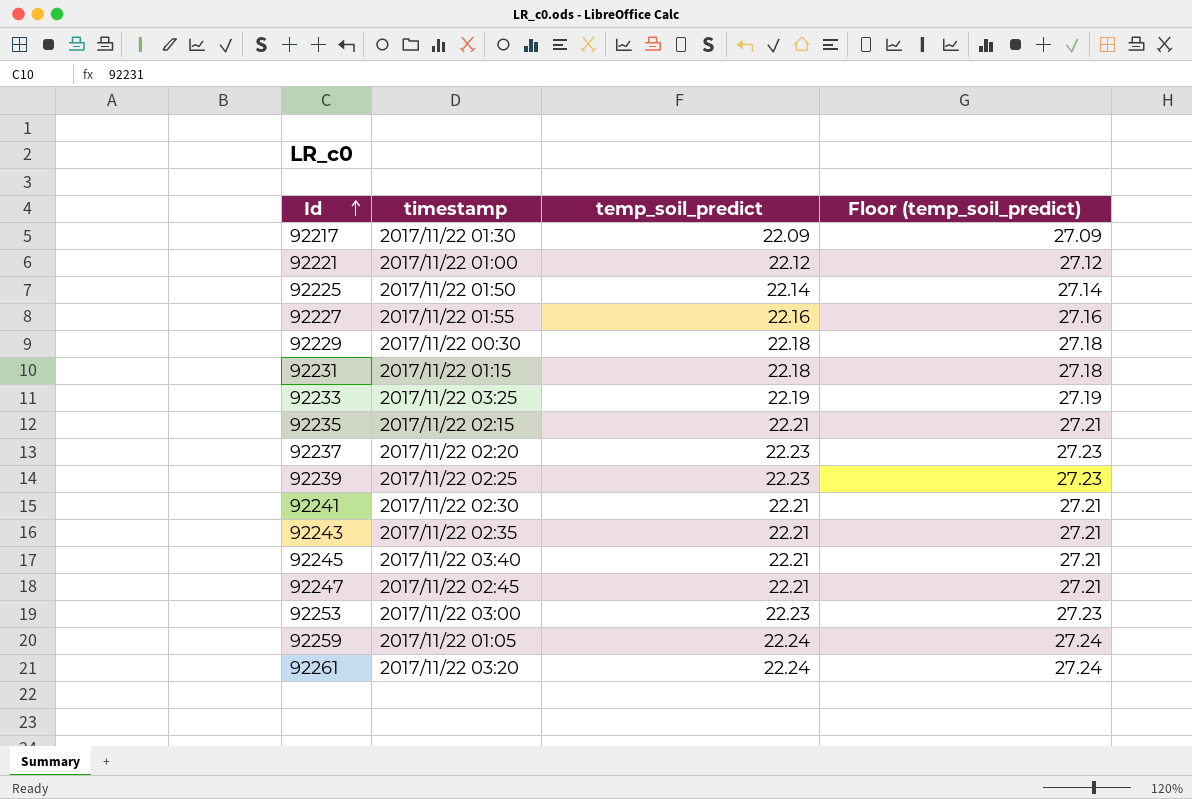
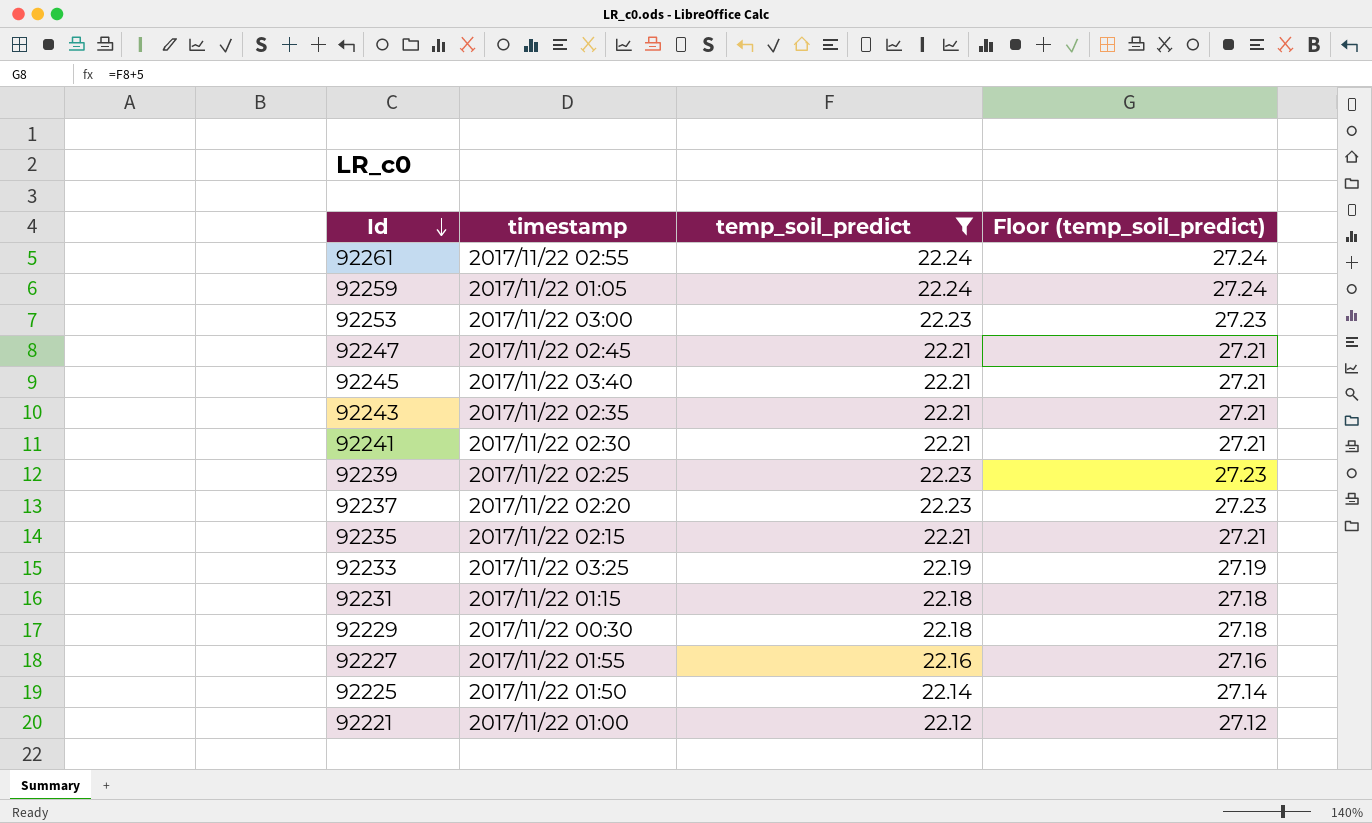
filter: none -> temp_soil_predict != 22.09
row order: Id ascending -> Id descending
92261 | timestamp: 2017/11/22 03:20 -> 2017/11/22 02:55

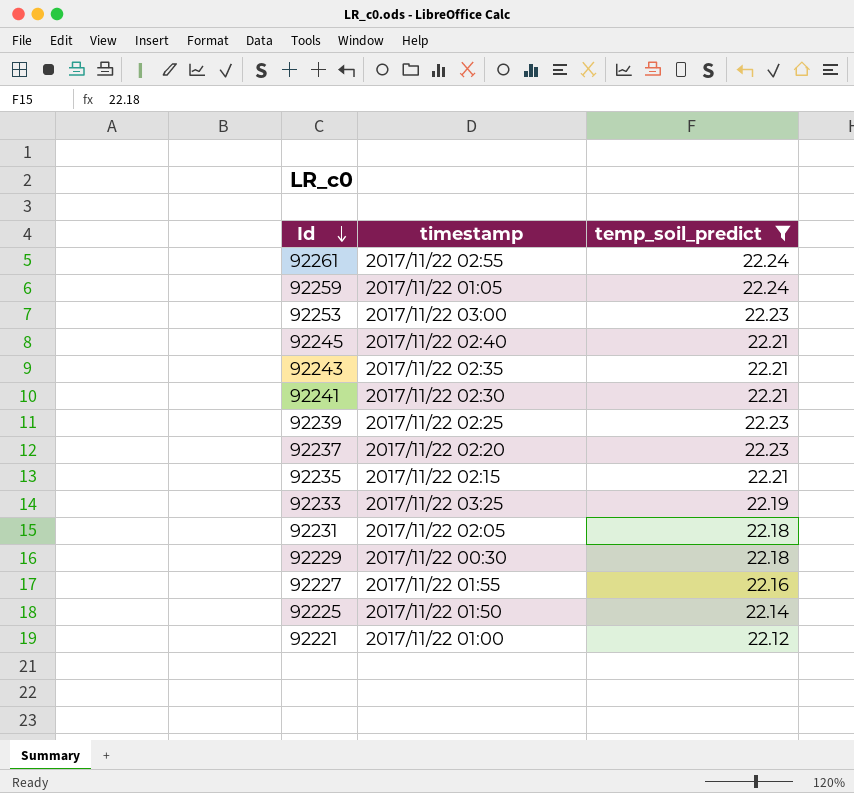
column Floor (temp_soil_predict) | formula: [temp_soil_predict] + 5 -> none
row 92247: 2017/11/22 02:45 | 22.21 | 27.21 -> none
92245 | timestamp: 2017/11/22 03:40 -> 2017/11/22 02:40
92231 | timestamp: 2017/11/22 01:15 -> 2017/11/22 02:05

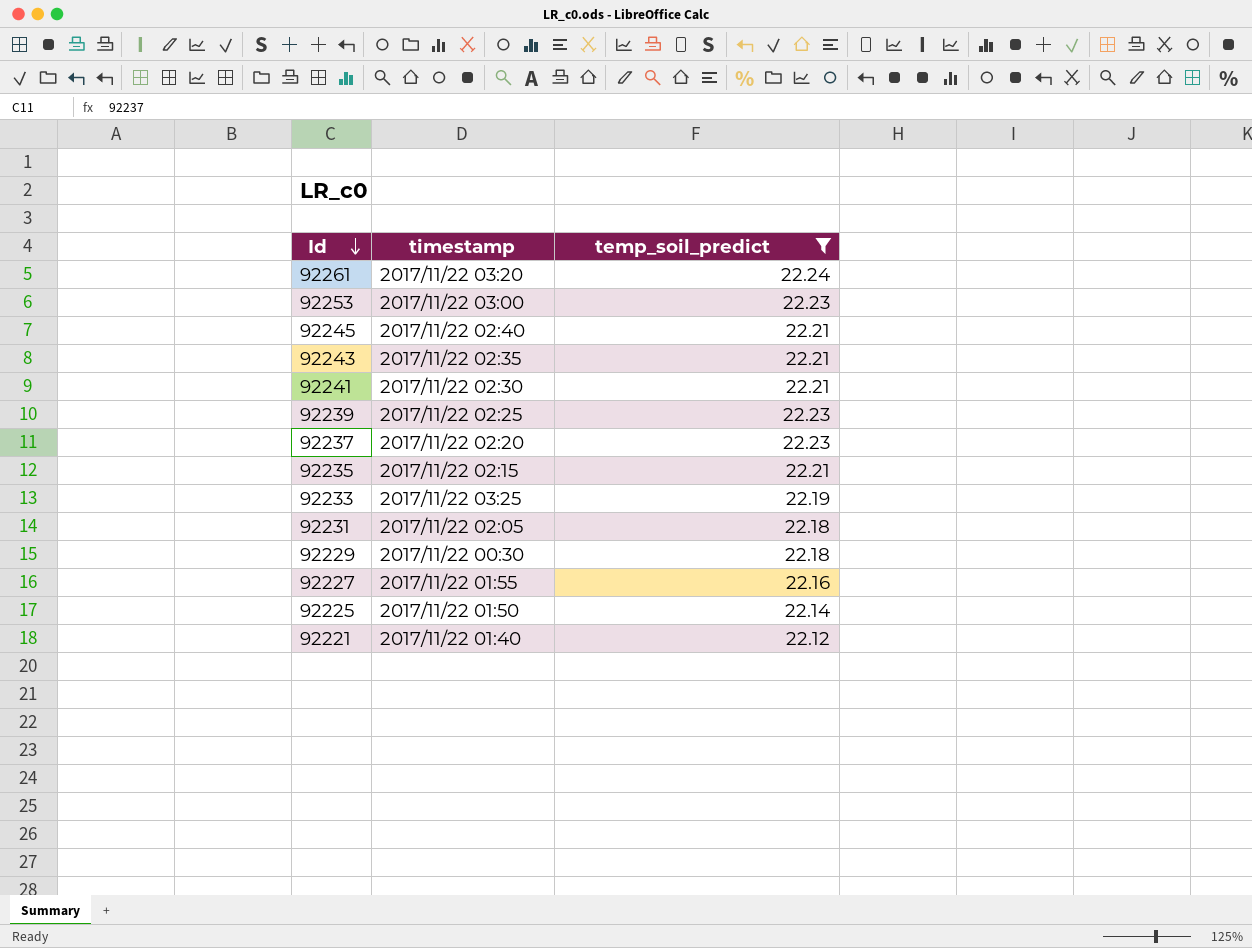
row 92259: 2017/11/22 01:05 | 22.24 -> none
92261 | timestamp: 2017/11/22 02:55 -> 2017/11/22 03:20
92221 | timestamp: 2017/11/22 01:00 -> 2017/11/22 01:40

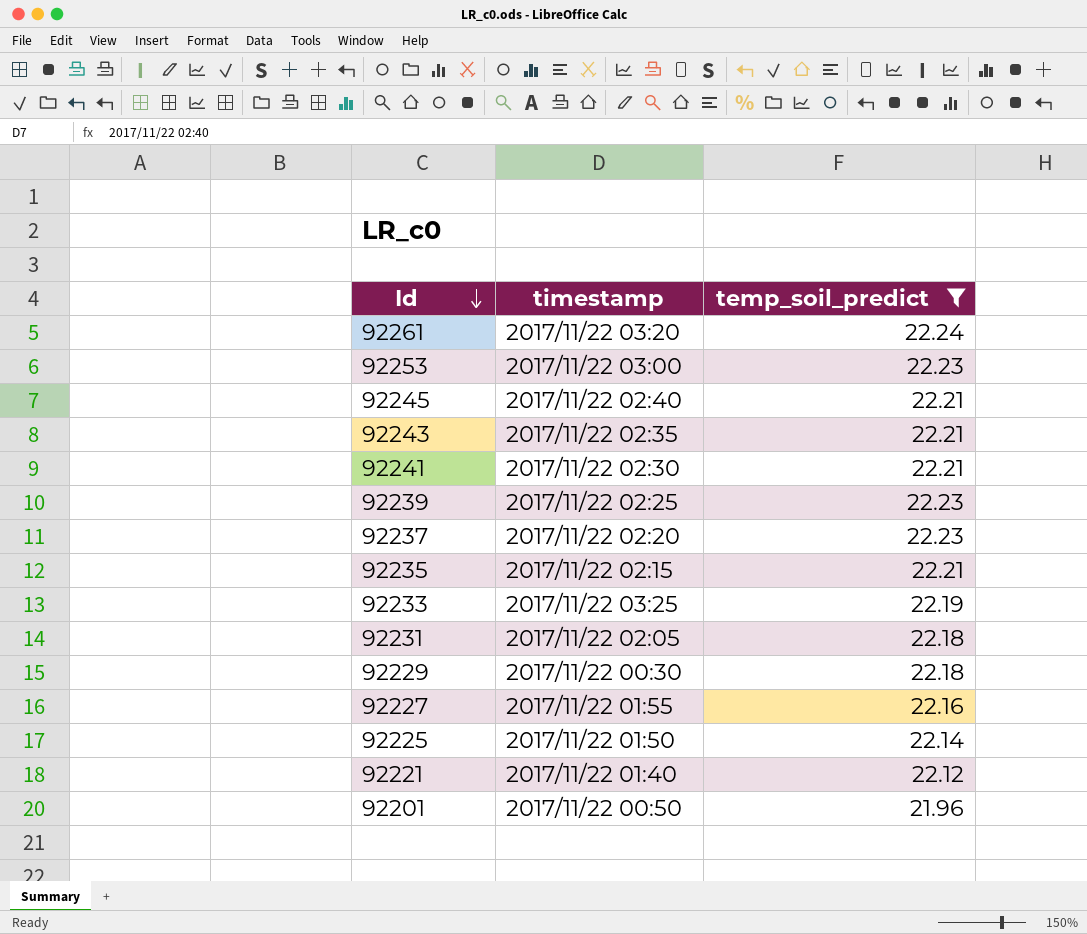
row 92201: none -> 2017/11/22 00:50 | 21.96

